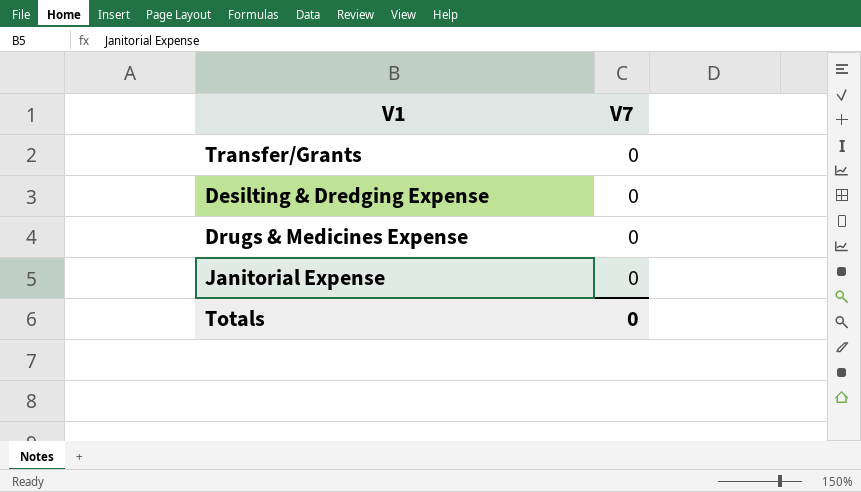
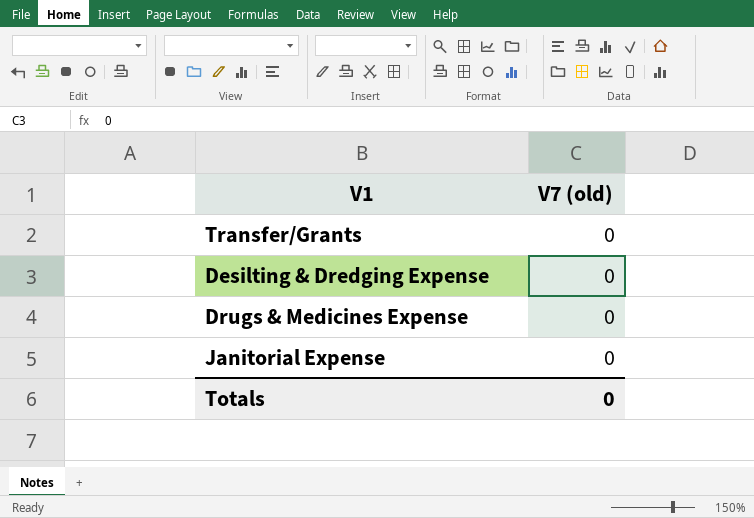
column name: V7 -> V7 (old)

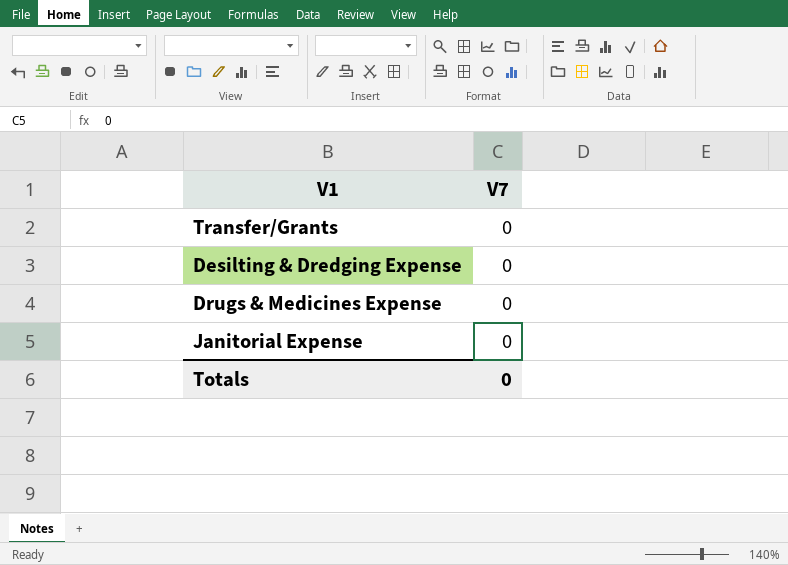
column name: V7 (old) -> V7

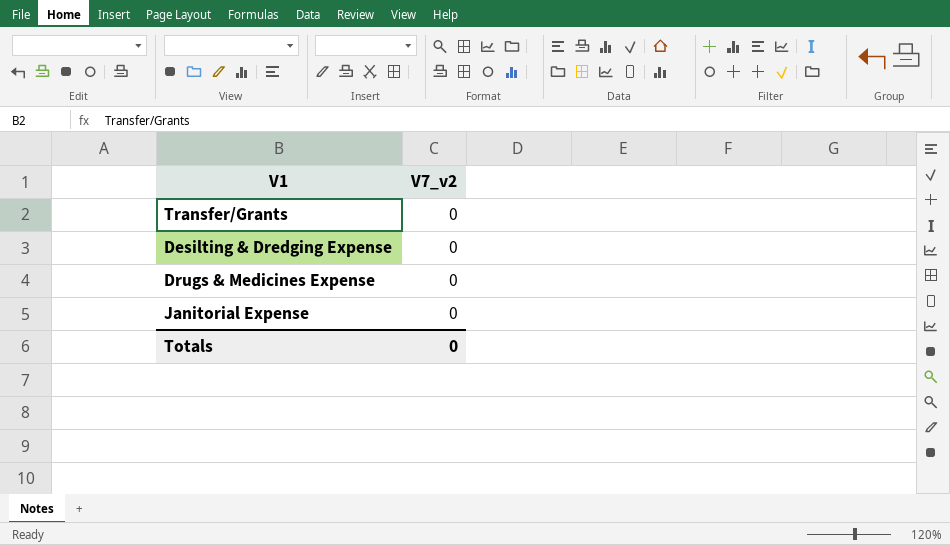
column name: V7 -> V7_v2

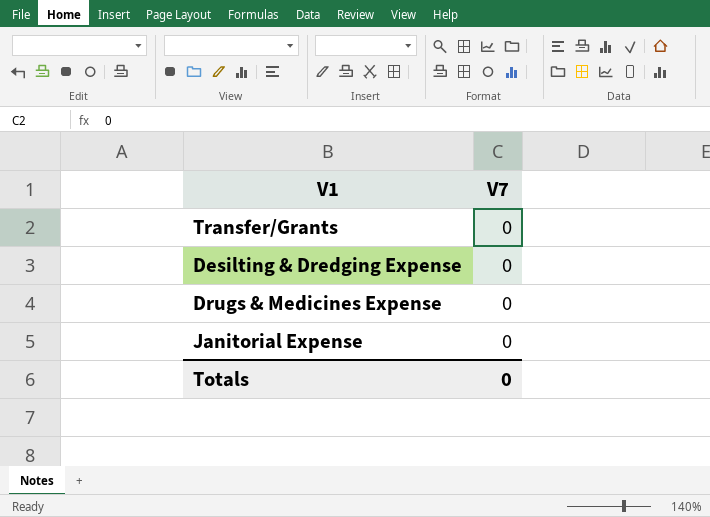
column name: V7_v2 -> V7

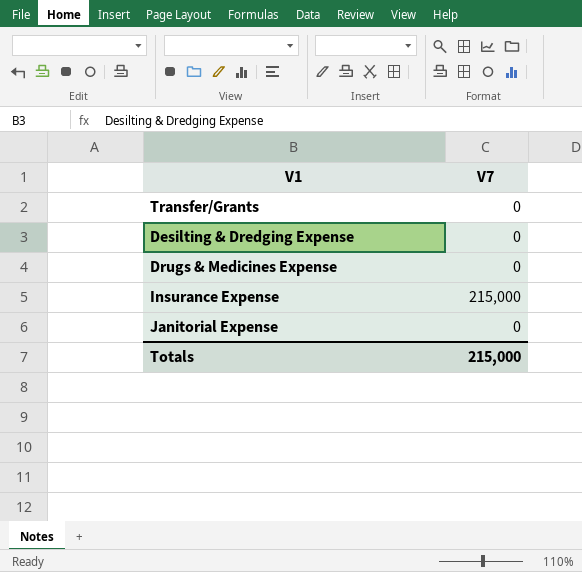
row Insurance Expense: none -> 215,000
Totals | V7: 0 -> 215,000

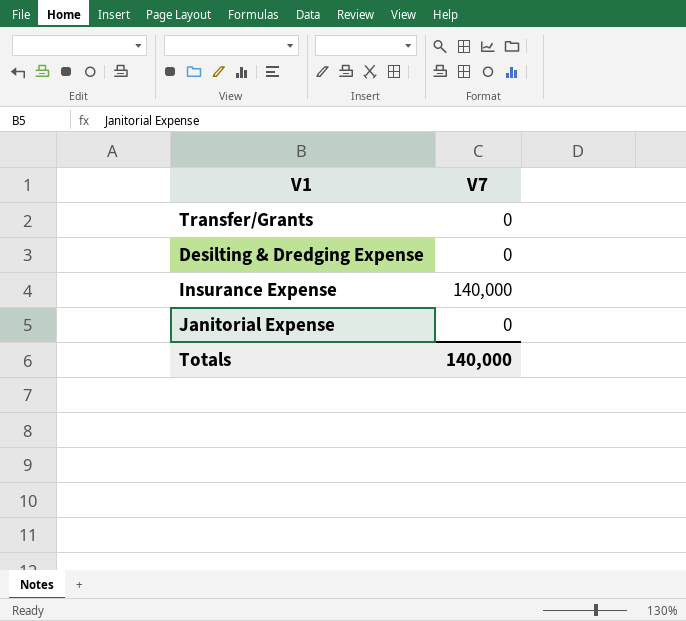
row Drugs & Medicines Expense: 0 -> none
Insurance Expense | V7: 215,000 -> 140,000
Totals | V7: 215,000 -> 140,000

